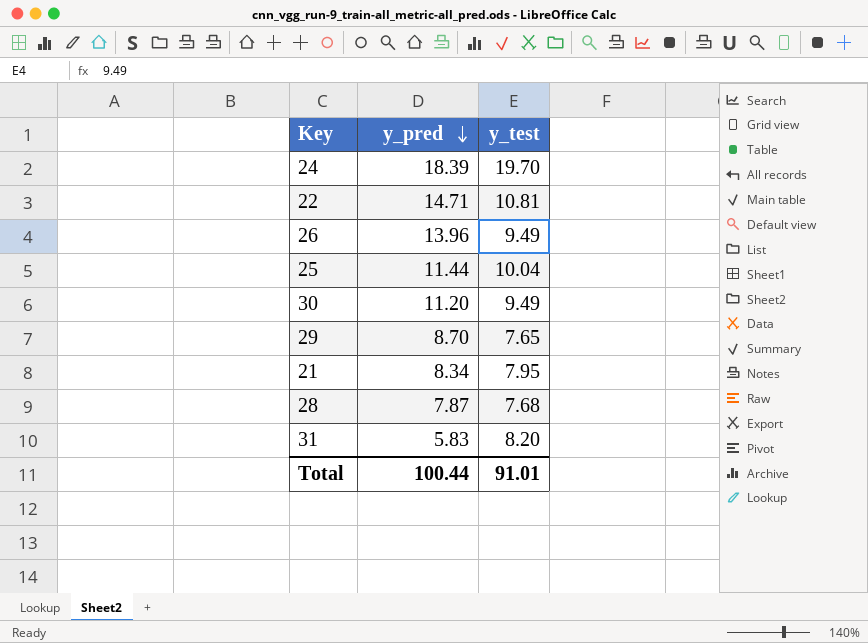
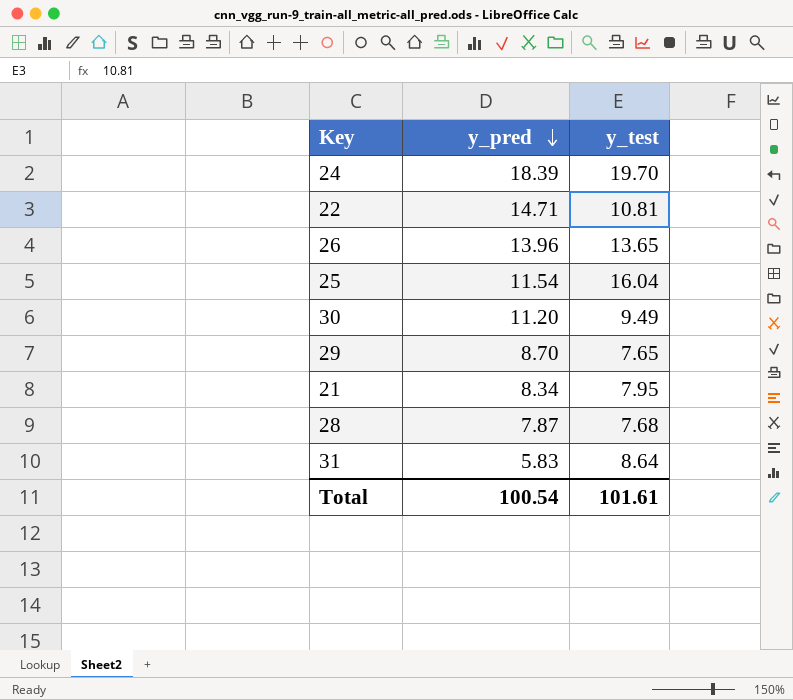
26 | y_test: 9.49 -> 13.65
25 | y_pred: 11.44 -> 11.54
25 | y_test: 10.04 -> 16.04
31 | y_test: 8.20 -> 8.64
Total | y_pred: 100.44 -> 100.54
Total | y_test: 91.01 -> 101.61

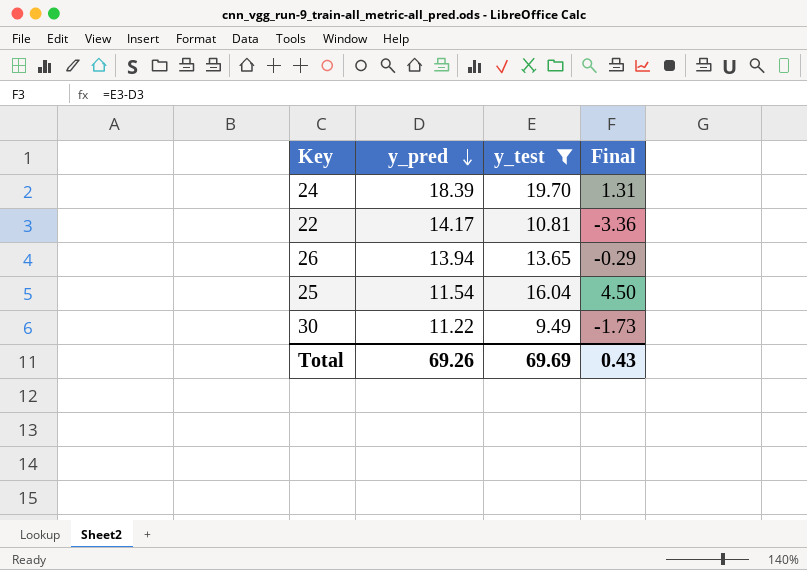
filter: none -> y_test >= 9.49
column Final | formula: none -> [y_test] - [y_pred]
22 | y_pred: 14.71 -> 14.17
26 | y_pred: 13.96 -> 13.94
30 | y_pred: 11.20 -> 11.22
Total | y_pred: 100.54 -> 69.26
Total | y_test: 101.61 -> 69.69

